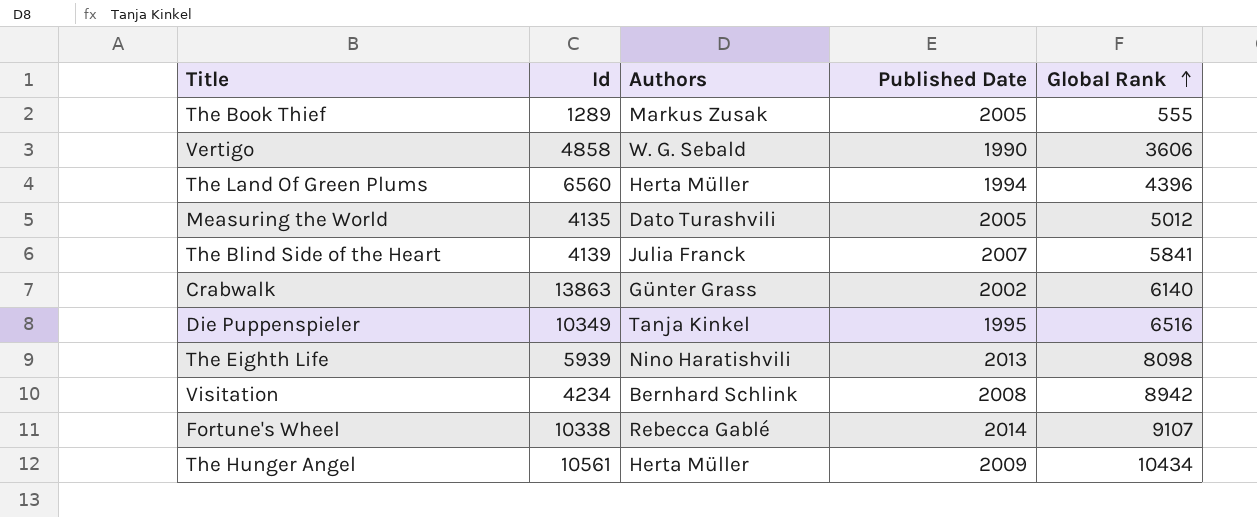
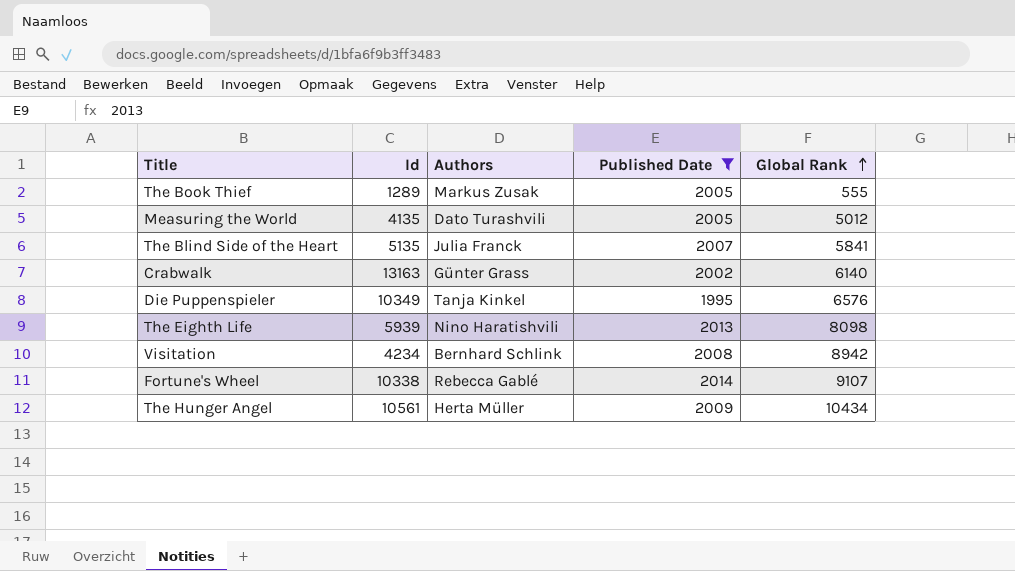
filter: none -> Published Date >= 1995
The Blind Side of the Heart | Id: 4139 -> 5135
Crabwalk | Id: 13863 -> 13163
Die Puppenspieler | Global Rank: 6516 -> 6576

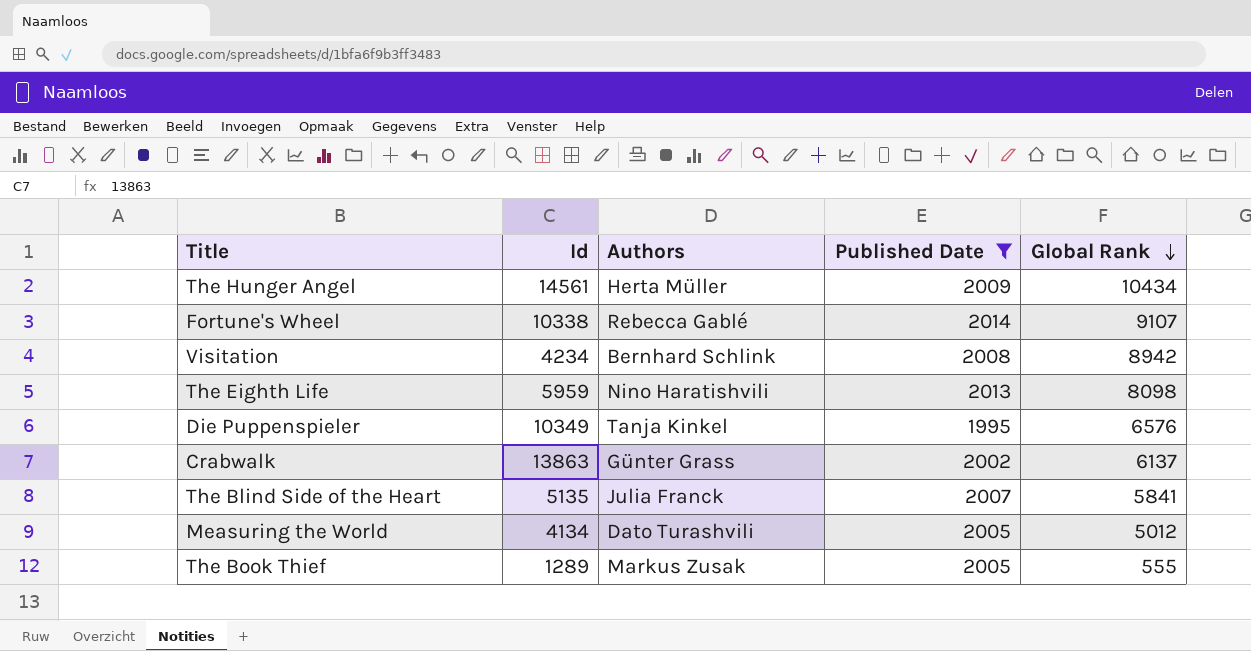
row order: Global Rank ascending -> Global Rank descending
The Hunger Angel | Id: 10561 -> 14561
The Eighth Life | Id: 5939 -> 5959
Crabwalk | Id: 13163 -> 13863
Crabwalk | Global Rank: 6140 -> 6137
Measuring the World | Id: 4135 -> 4134

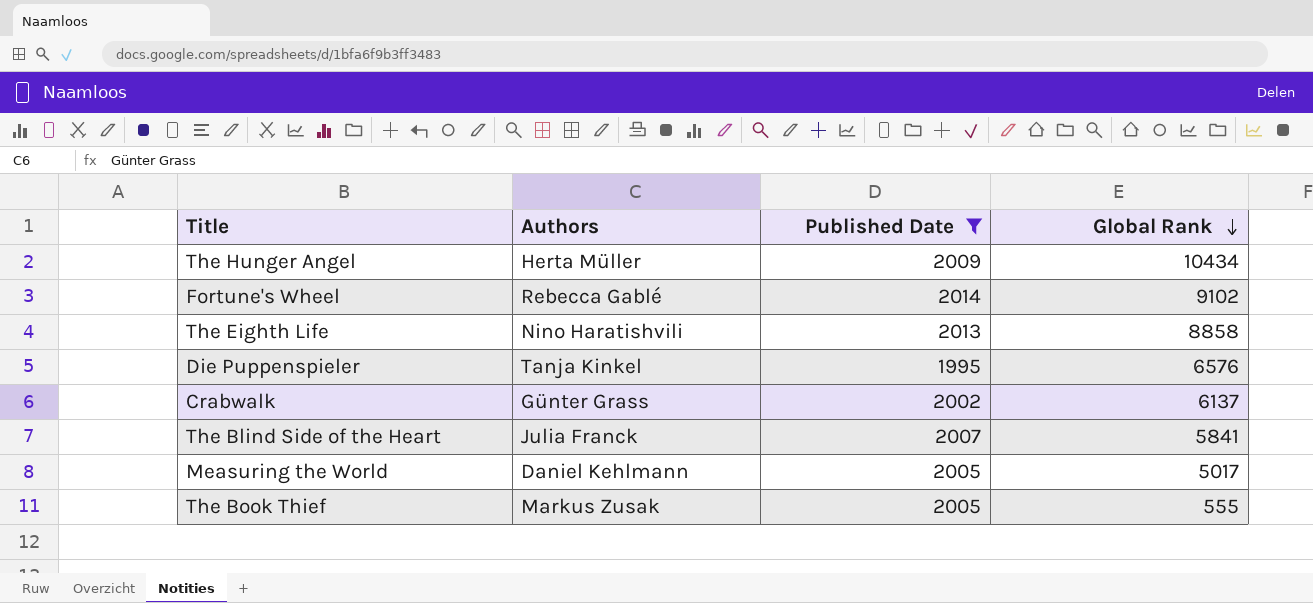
column Id | position: 2 -> none
row Visitation: 4234 | Bernhard Schlink | 2008 | 8942 -> none
Fortune's Wheel | Global Rank: 9107 -> 9102
The Eighth Life | Global Rank: 8098 -> 8858
Measuring the World | Authors: Dato Turashvili -> Daniel Kehlmann
Measuring the World | Global Rank: 5012 -> 5017

